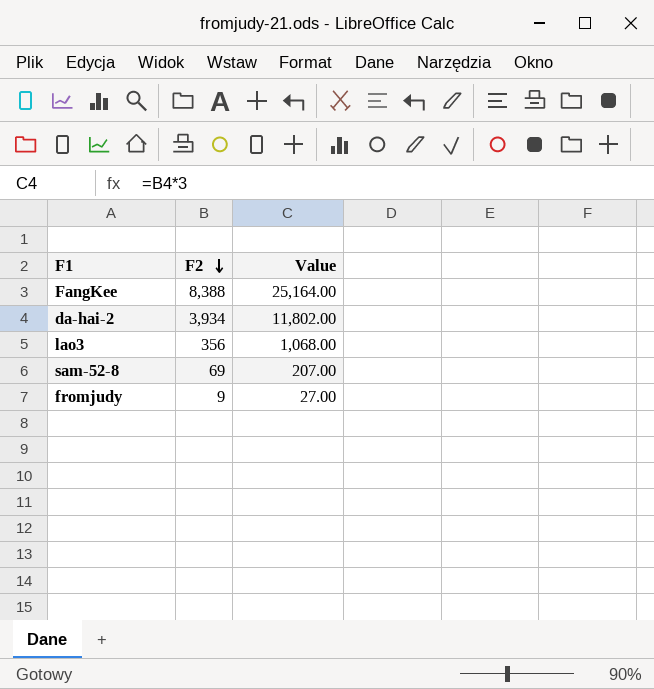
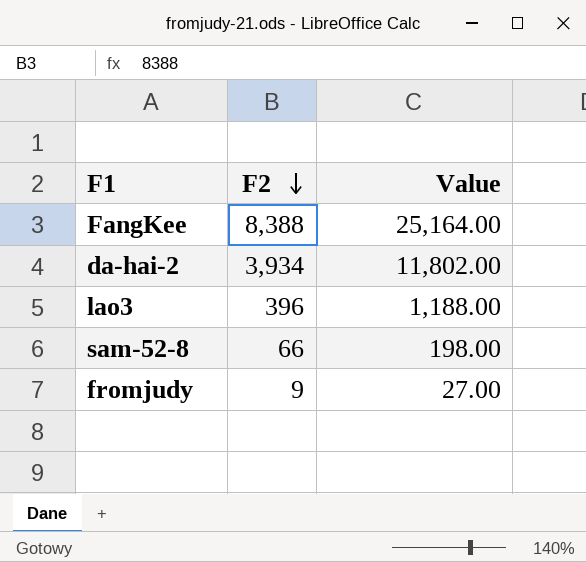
lao3 | F2: 356 -> 396
lao3 | Value: 1,068.00 -> 1,188.00
sam-52-8 | F2: 69 -> 66
sam-52-8 | Value: 207.00 -> 198.00

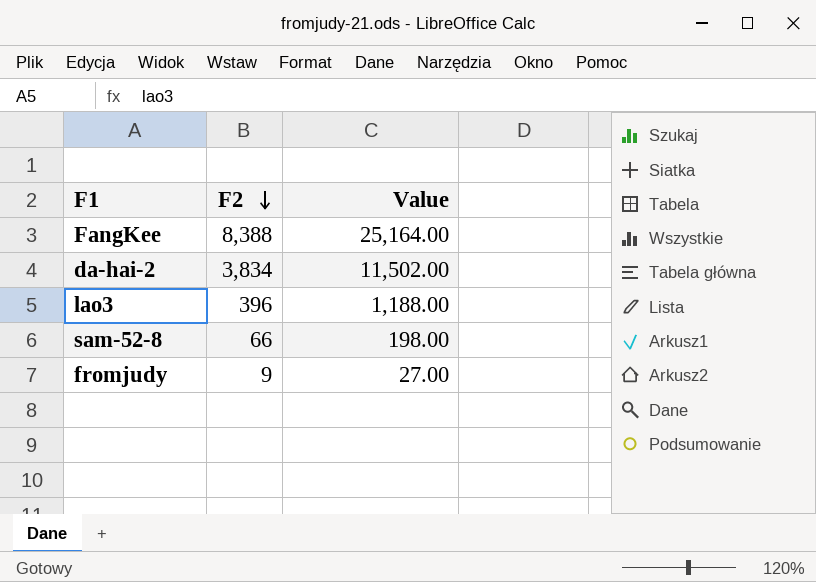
da-hai-2 | F2: 3,934 -> 3,834
da-hai-2 | Value: 11,802.00 -> 11,502.00

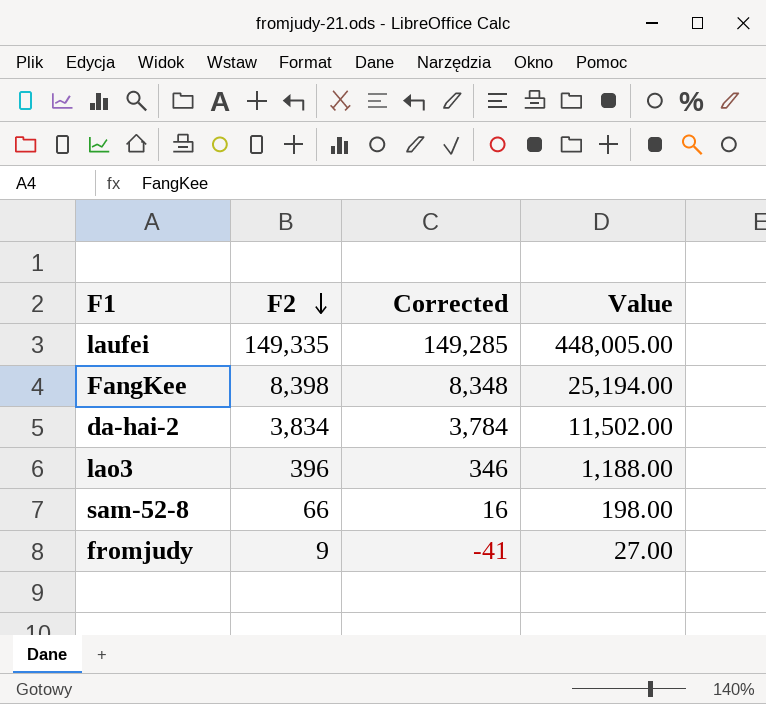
column Corrected | formula: none -> [F2] - 50
row laufei: none -> 149,335 | 149,285 | 448,005.00
FangKee | F2: 8,388 -> 8,398
FangKee | Value: 25,164.00 -> 25,194.00

